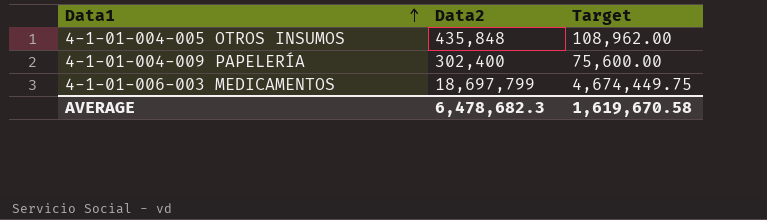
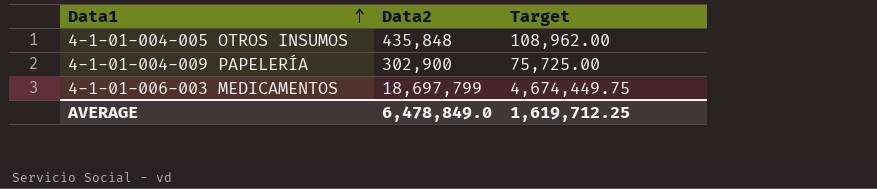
4-1-01-004-009 PAPELERÍA | Data2: 302,400 -> 302,900
4-1-01-004-009 PAPELERÍA | Target: 75,600.00 -> 75,725.00
AVERAGE | Data2: 6,478,682.3 -> 6,478,849.0
AVERAGE | Target: 1,619,670.58 -> 1,619,712.25

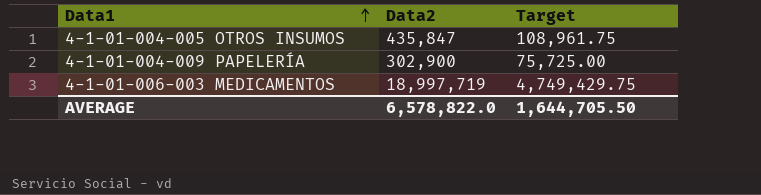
4-1-01-004-005 OTROS INSUMOS | Data2: 435,848 -> 435,847
4-1-01-004-005 OTROS INSUMOS | Target: 108,962.00 -> 108,961.75
4-1-01-006-003 MEDICAMENTOS | Data2: 18,697,799 -> 18,997,719
4-1-01-006-003 MEDICAMENTOS | Target: 4,674,449.75 -> 4,749,429.75
AVERAGE | Data2: 6,478,849.0 -> 6,578,822.0
AVERAGE | Target: 1,619,712.25 -> 1,644,705.50

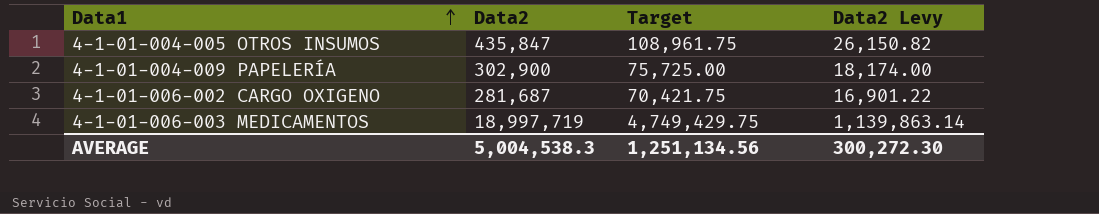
column Data2 Levy | formula: none -> [Data2] * 0.06
row 4-1-01-006-002 CARGO OXIGENO: none -> 281,687 | 70,421.75 | 16,901.22
AVERAGE | Data2: 6,578,822.0 -> 5,004,538.3
AVERAGE | Target: 1,644,705.50 -> 1,251,134.56

